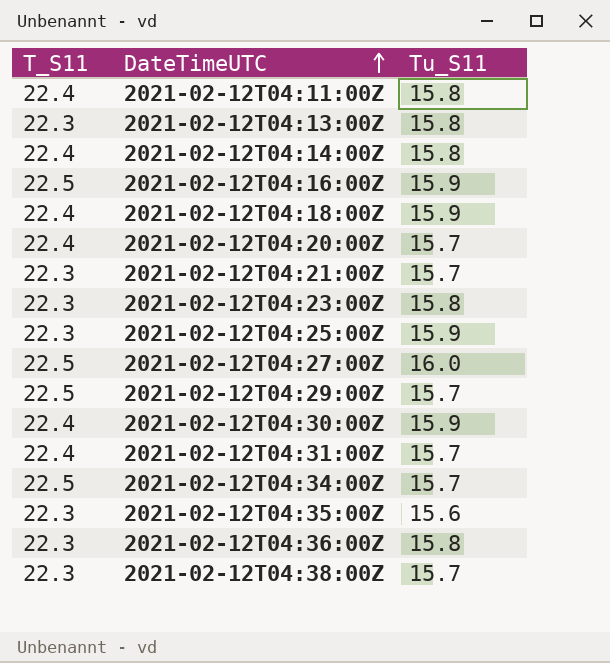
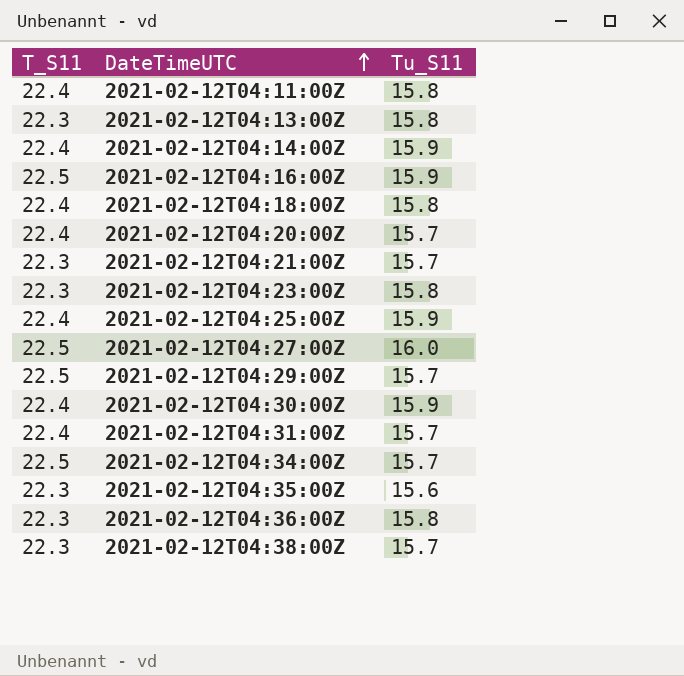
2021-02-12T04:14:00Z | Tu_S11: 15.8 -> 15.9
2021-02-12T04:18:00Z | Tu_S11: 15.9 -> 15.8
2021-02-12T04:25:00Z | T_S11: 22.3 -> 22.4

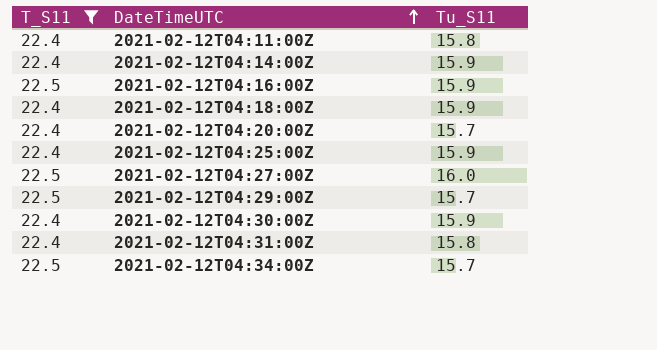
filter: none -> T_S11 != 22.3
2021-02-12T04:18:00Z | Tu_S11: 15.8 -> 15.9
2021-02-12T04:31:00Z | Tu_S11: 15.7 -> 15.8

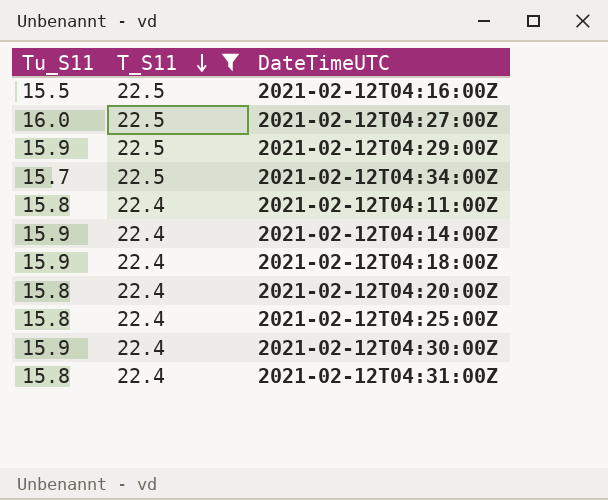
row order: DateTimeUTC ascending -> T_S11 descending
column Tu_S11 | position: 3 -> 1
2021-02-12T04:16:00Z | Tu_S11: 15.9 -> 15.5
2021-02-12T04:29:00Z | Tu_S11: 15.7 -> 15.9
2021-02-12T04:20:00Z | Tu_S11: 15.7 -> 15.8
2021-02-12T04:25:00Z | Tu_S11: 15.9 -> 15.8

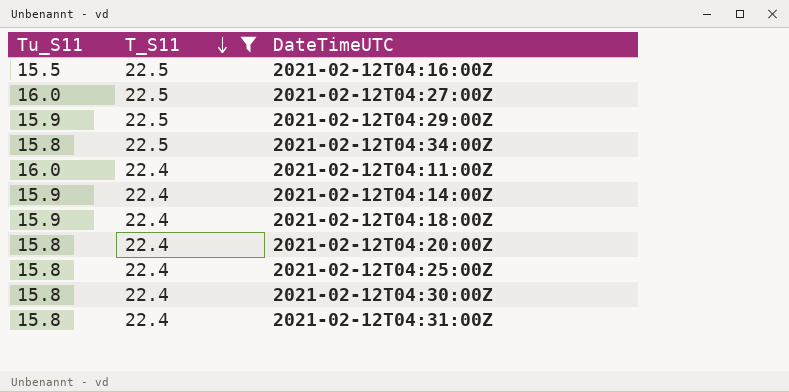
2021-02-12T04:34:00Z | Tu_S11: 15.7 -> 15.8
2021-02-12T04:11:00Z | Tu_S11: 15.8 -> 16.0
2021-02-12T04:30:00Z | Tu_S11: 15.9 -> 15.8

